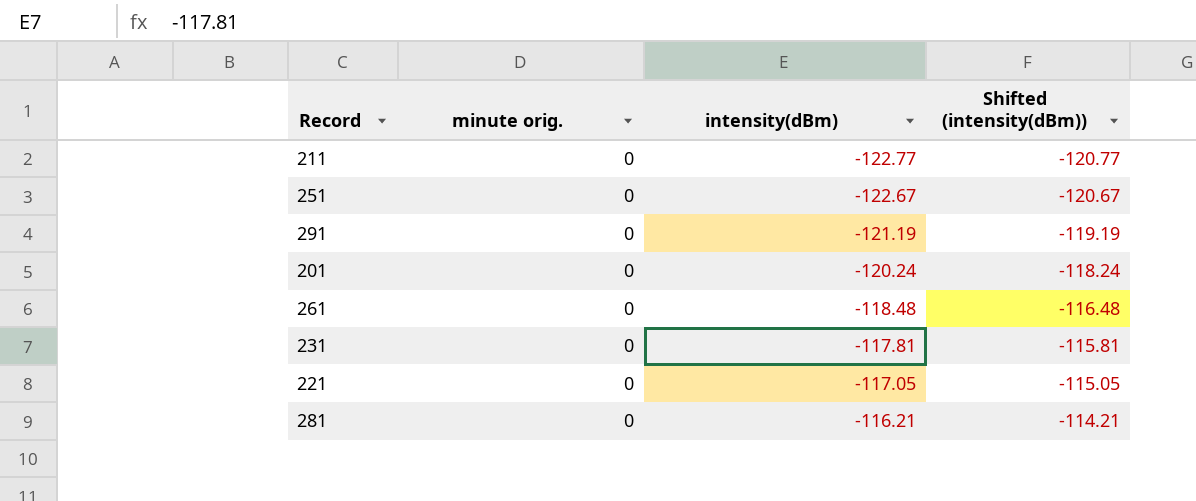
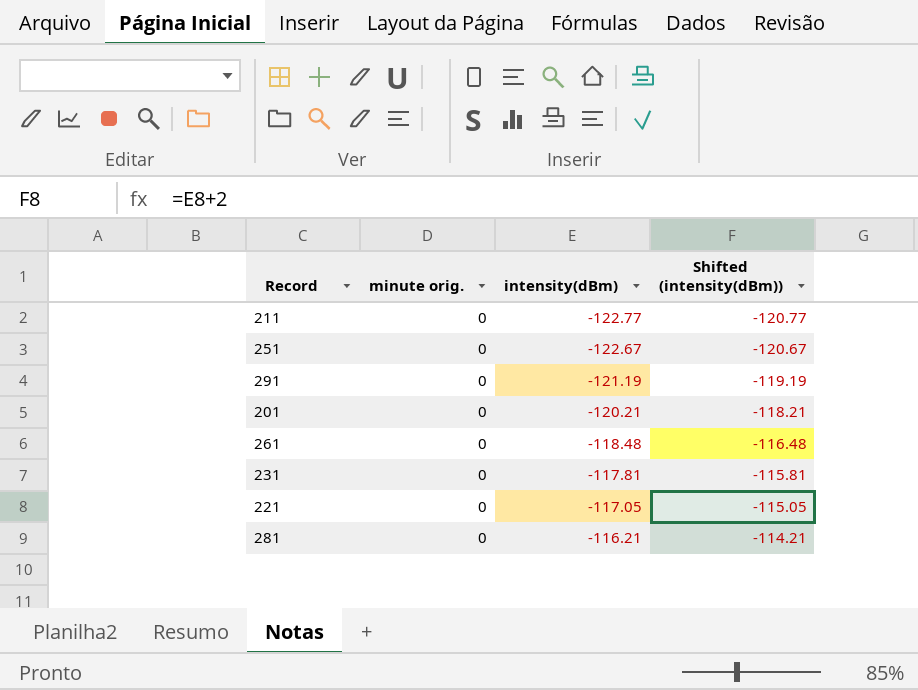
201 | intensity(dBm): -120.24 -> -120.21
201 | Shifted (intensity(dBm)): -118.24 -> -118.21

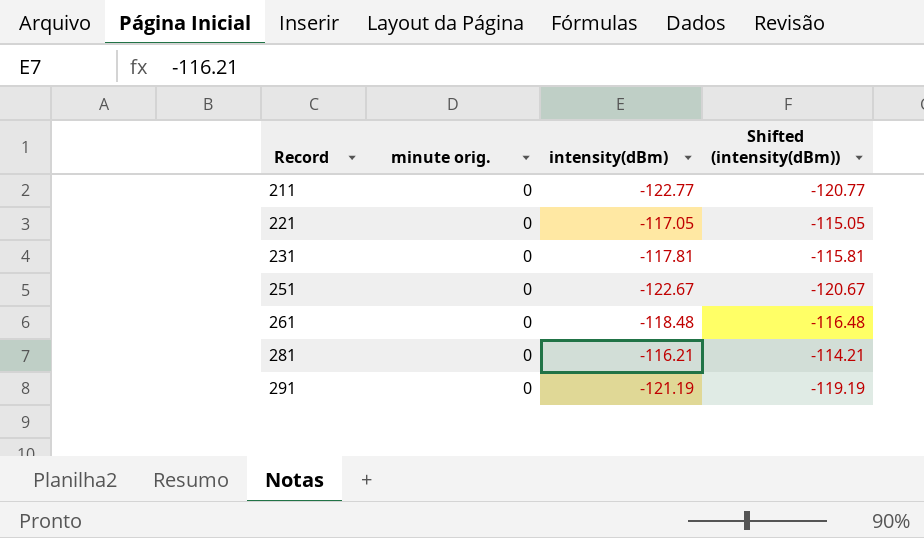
row order: intensity(dBm) ascending -> Record ascending
row 201: 0 | -120.21 | -118.21 -> none

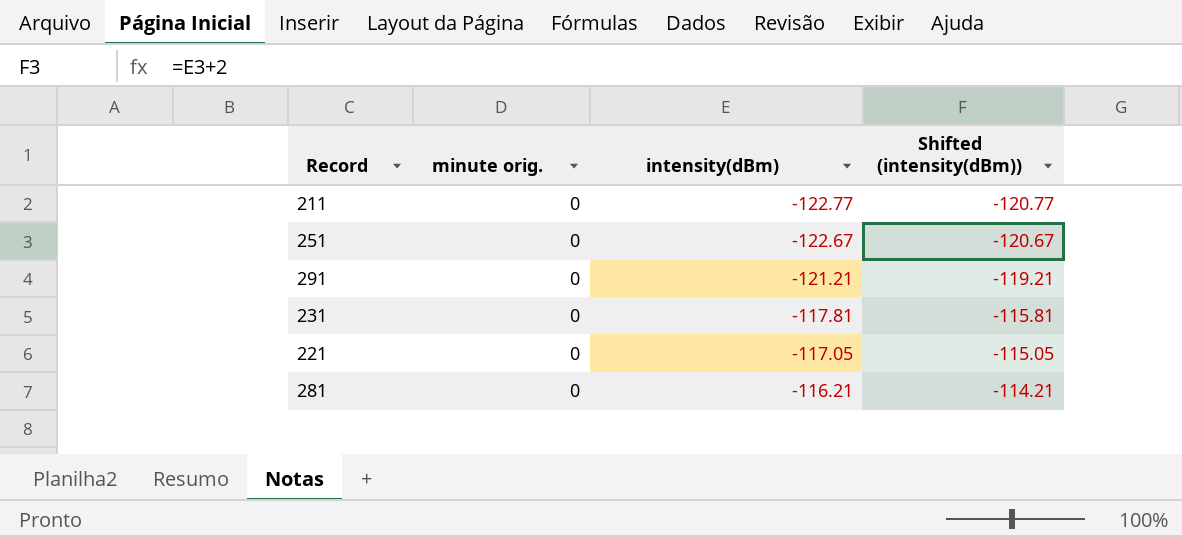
row order: Record ascending -> intensity(dBm) ascending
row 261: 0 | -118.48 | -116.48 -> none
291 | intensity(dBm): -121.19 -> -121.21
291 | Shifted (intensity(dBm)): -119.19 -> -119.21

